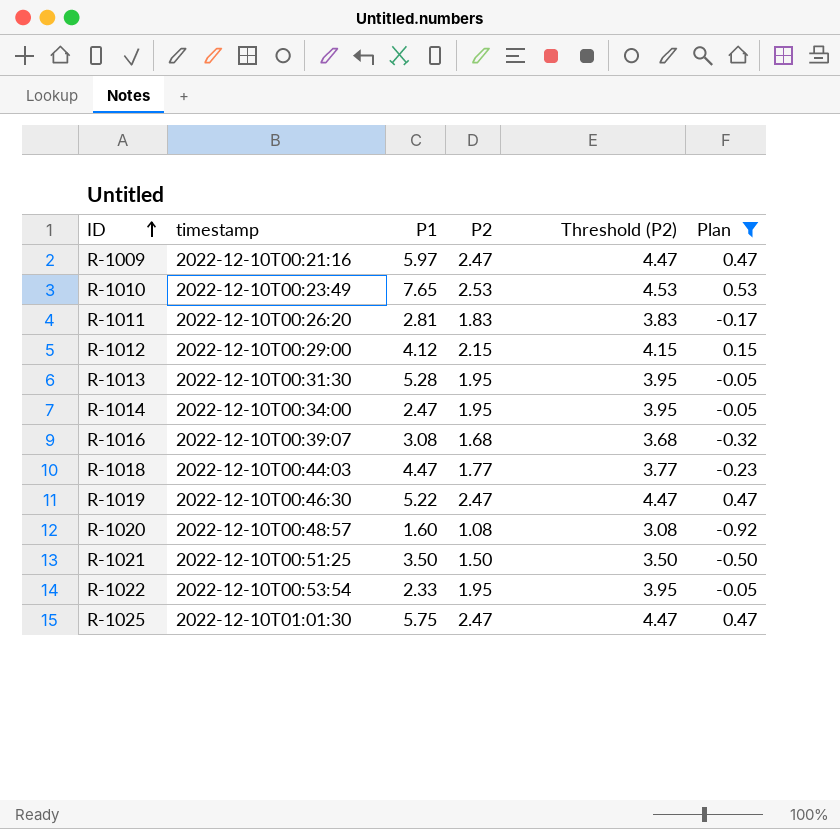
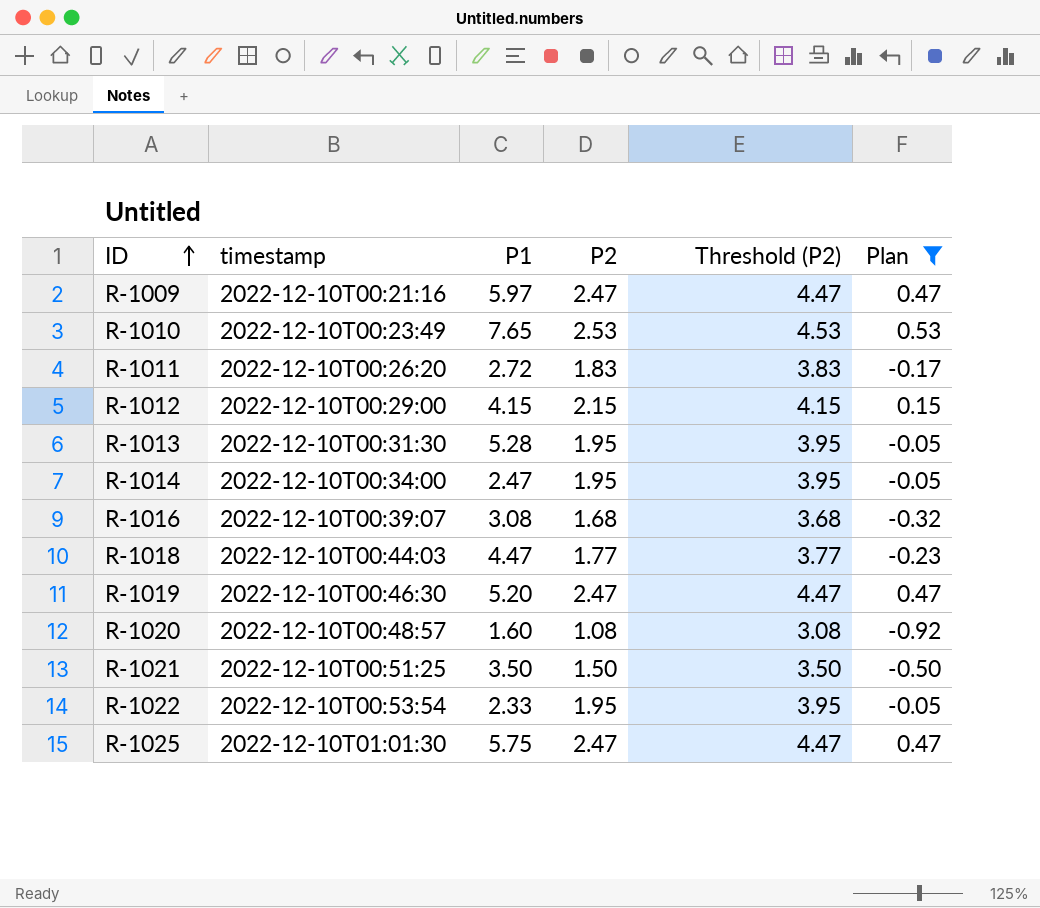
R-1011 | P1: 2.81 -> 2.72
R-1012 | P1: 4.12 -> 4.15
R-1019 | P1: 5.22 -> 5.20

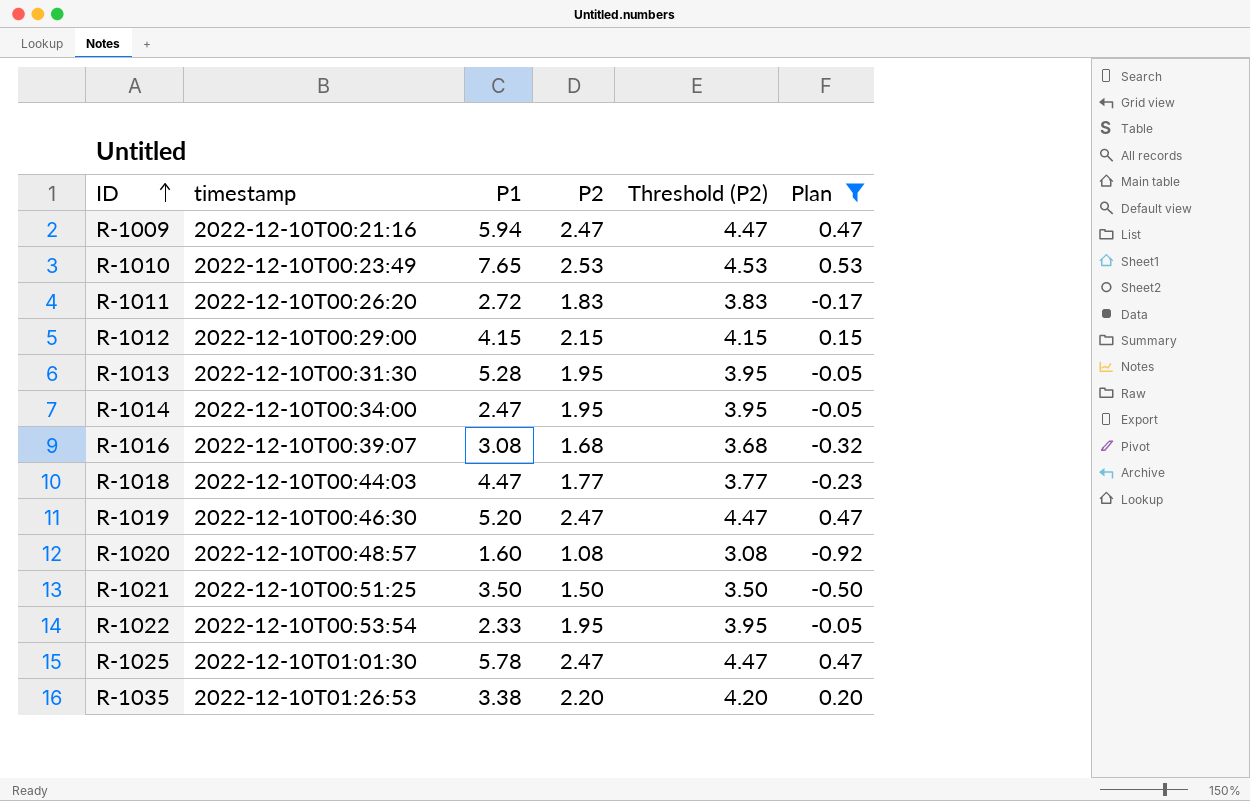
R-1009 | P1: 5.97 -> 5.94
R-1025 | P1: 5.75 -> 5.78
row R-1035: none -> 2022-12-10T01:26:53 | 3.38 | 2.20 | 4.20 | 0.20

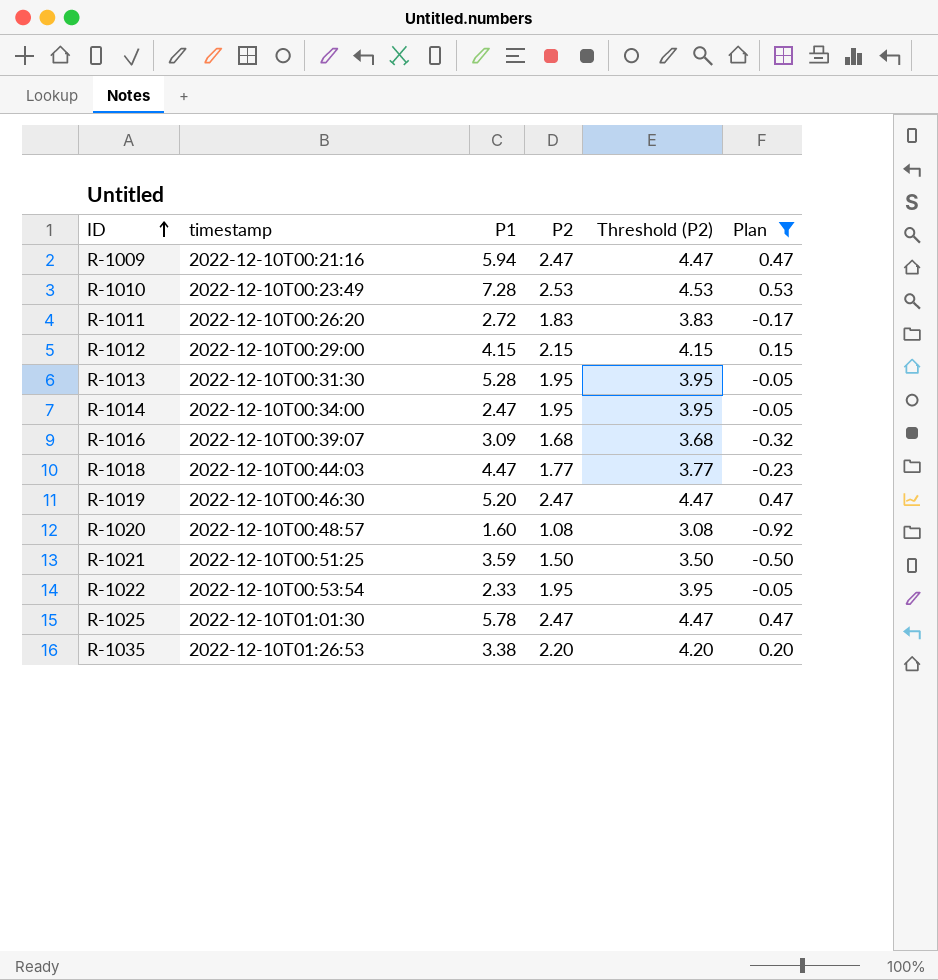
R-1010 | P1: 7.65 -> 7.28
R-1016 | P1: 3.08 -> 3.09
R-1021 | P1: 3.50 -> 3.59

